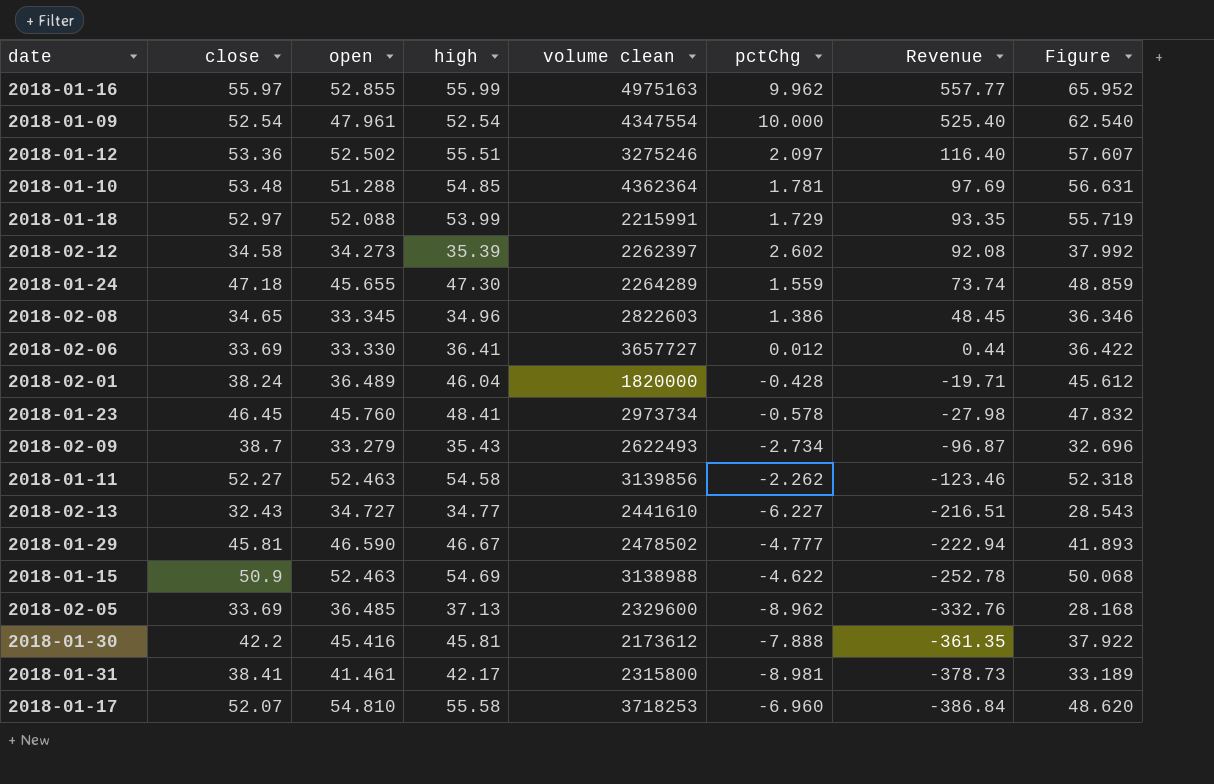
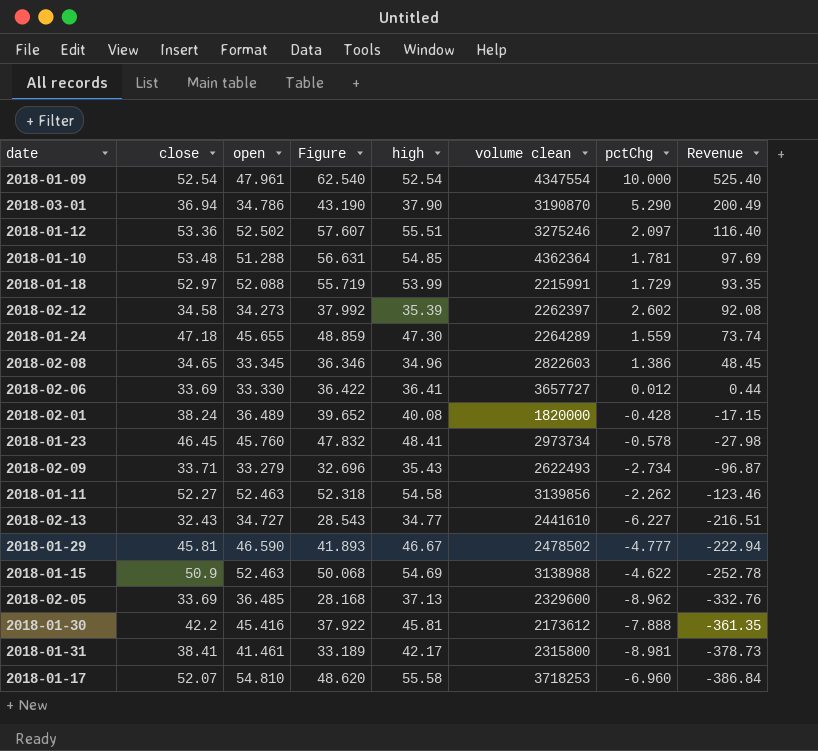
column Figure | position: 8 -> 4
row 2018-01-16: 55.97 | 52.855 | 55.99 | 4975163 | 9.962 | 557.77 | 65.952 -> none
row 2018-03-01: none -> 36.94 | 34.786 | 43.190 | 37.90 | 3190870 | 5.290 | 200.49
2018-02-01 | Figure: 45.612 -> 39.652
2018-02-01 | high: 46.04 -> 40.08
2018-02-01 | Revenue: -19.71 -> -17.15
2018-02-09 | close: 38.7 -> 33.71

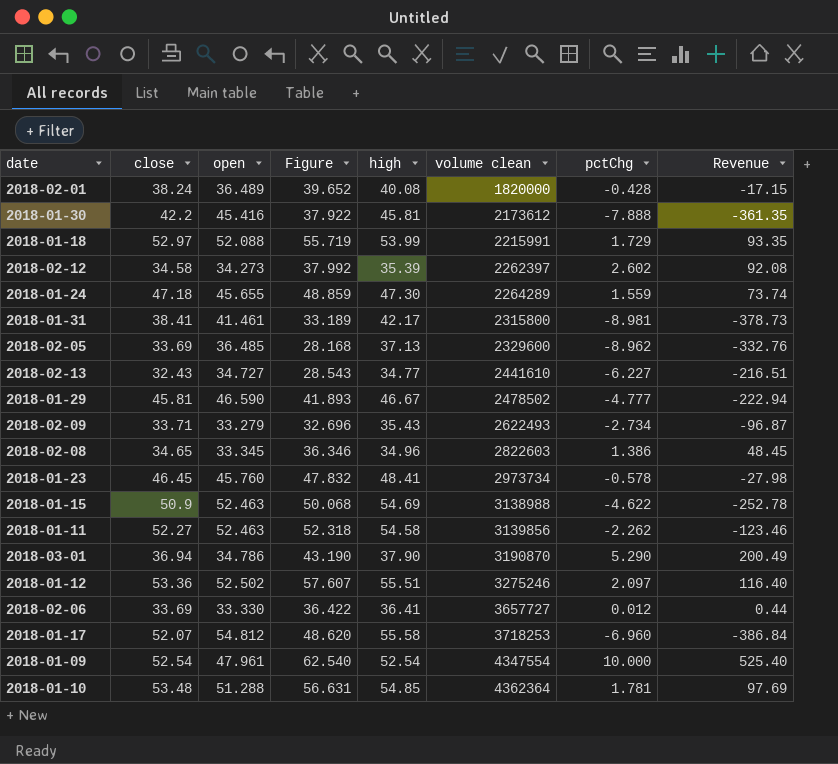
row order: Revenue descending -> volume clean ascending
2018-01-17 | open: 54.810 -> 54.812

